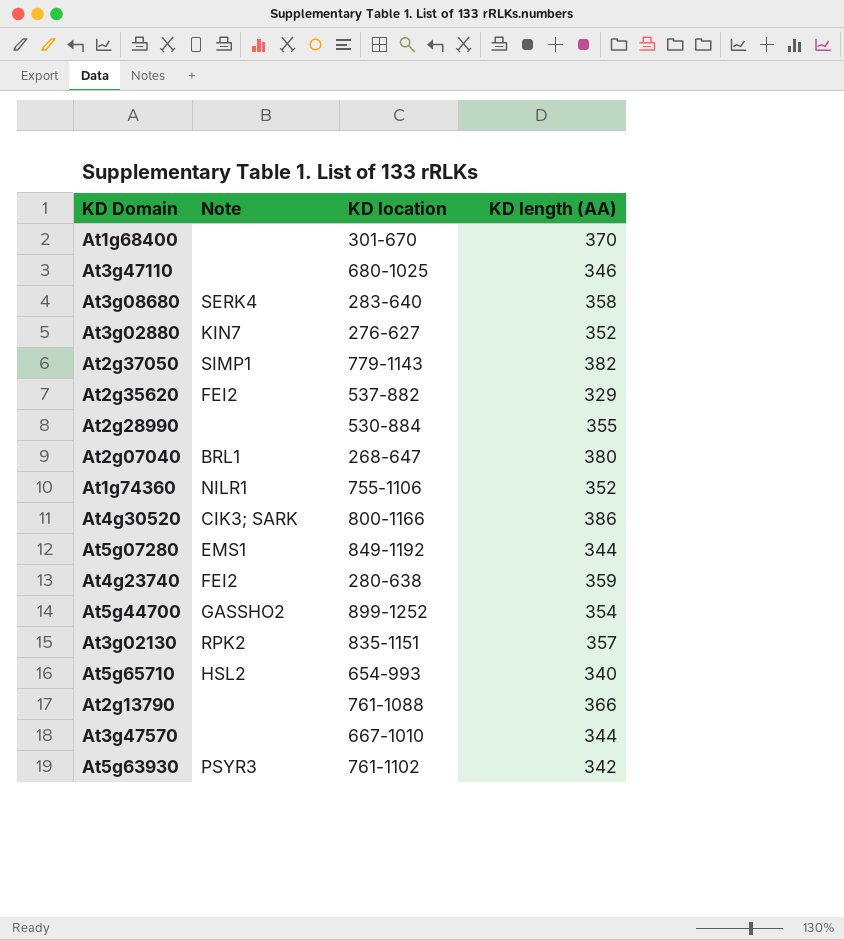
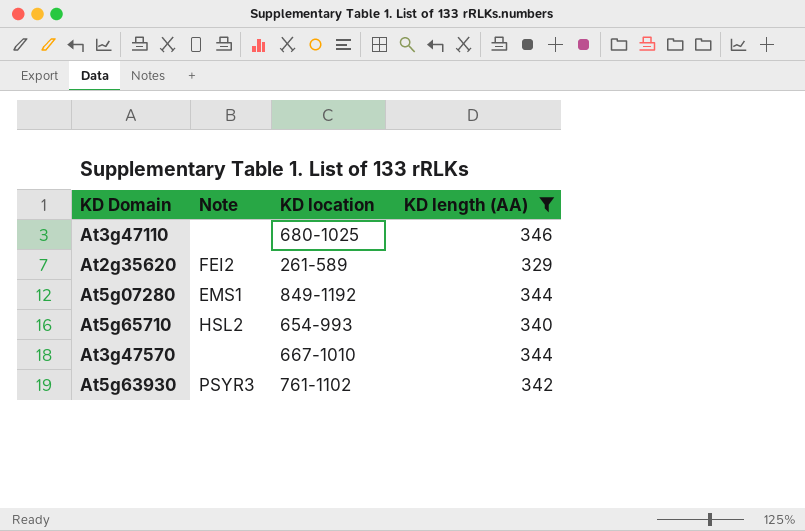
filter: none -> KD length (AA) <= 346
At2g35620 | KD location: 537-882 -> 261-589

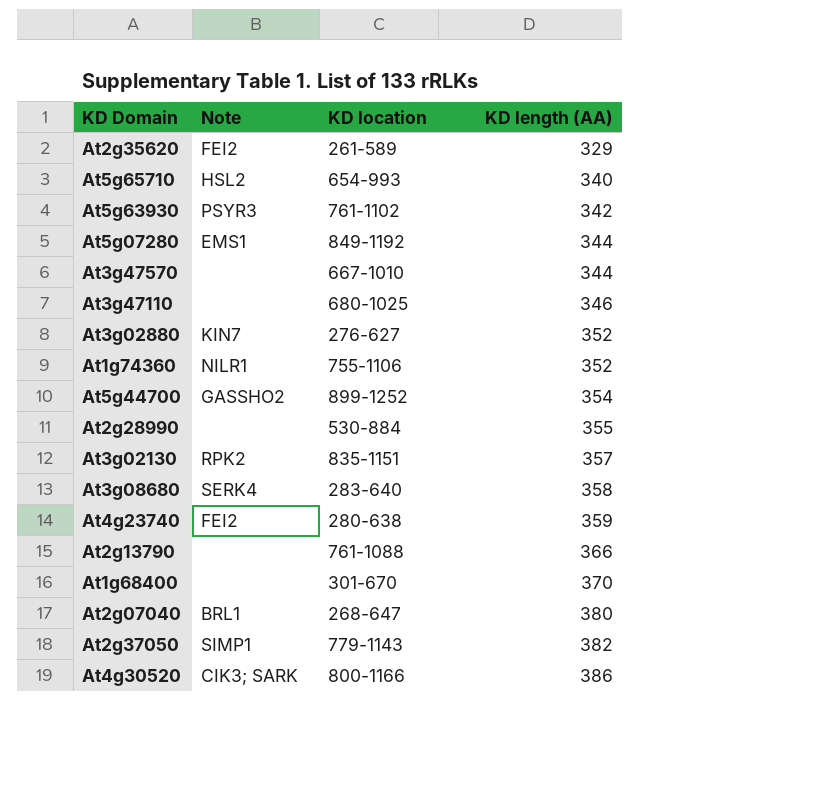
filter: KD length (AA) <= 346 -> none
row order: none -> KD length (AA) ascending

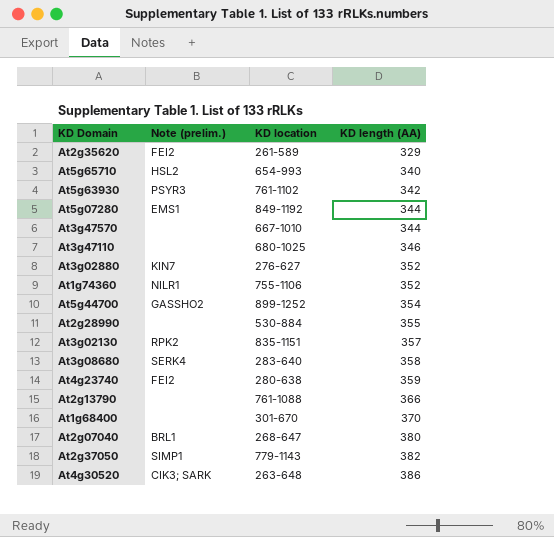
column name: Note -> Note (prelim.)
At4g30520 | KD location: 800-1166 -> 263-648

